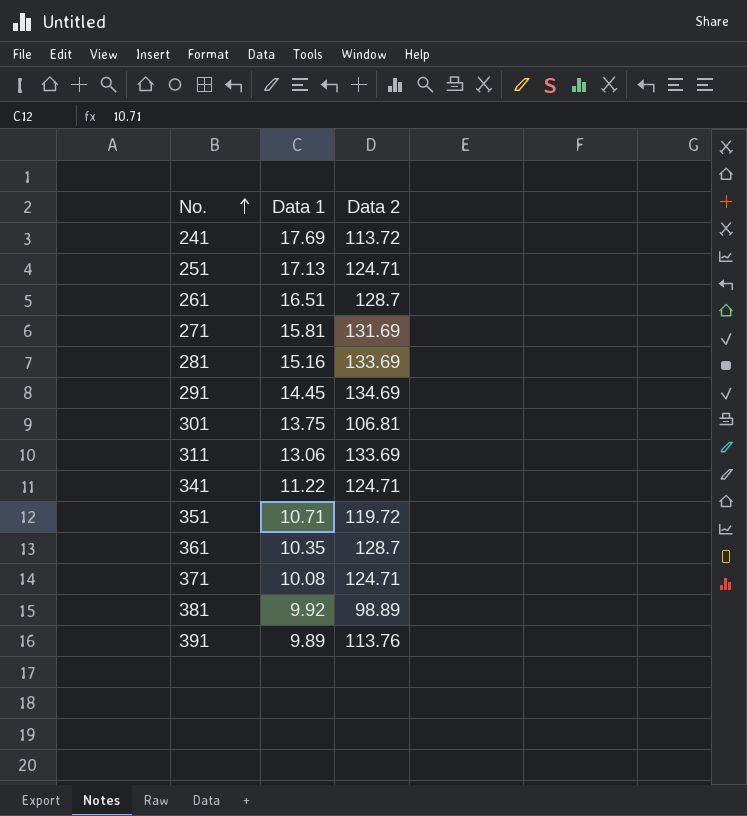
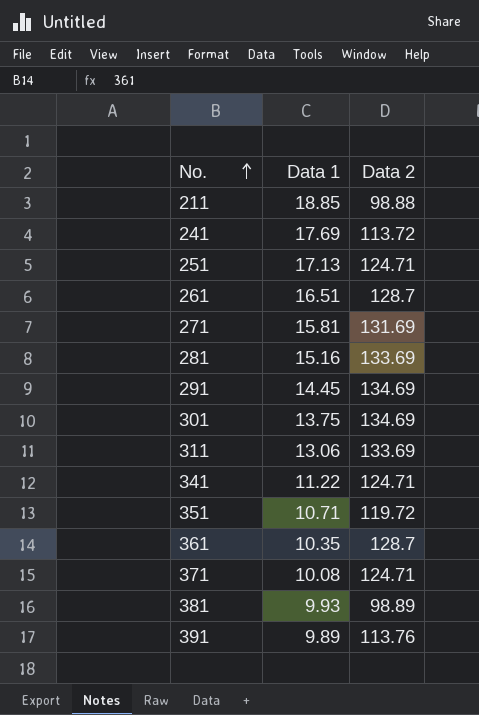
row 211: none -> 18.85 | 98.88
301 | Data 2: 106.81 -> 134.69
381 | Data 1: 9.92 -> 9.93

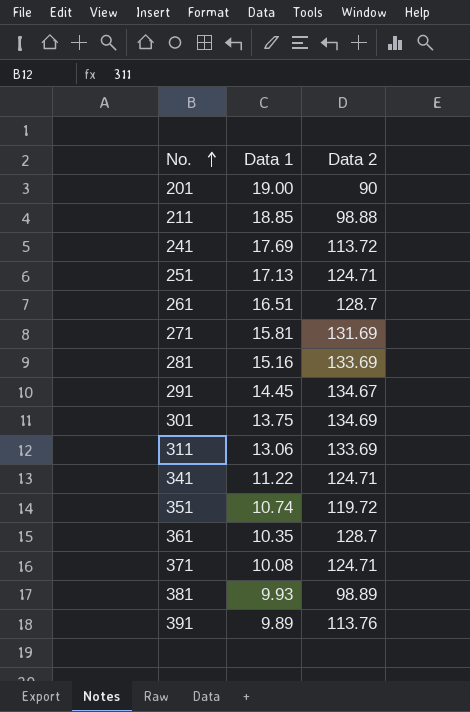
row 201: none -> 19.00 | 90
291 | Data 2: 134.69 -> 134.67
351 | Data 1: 10.71 -> 10.74

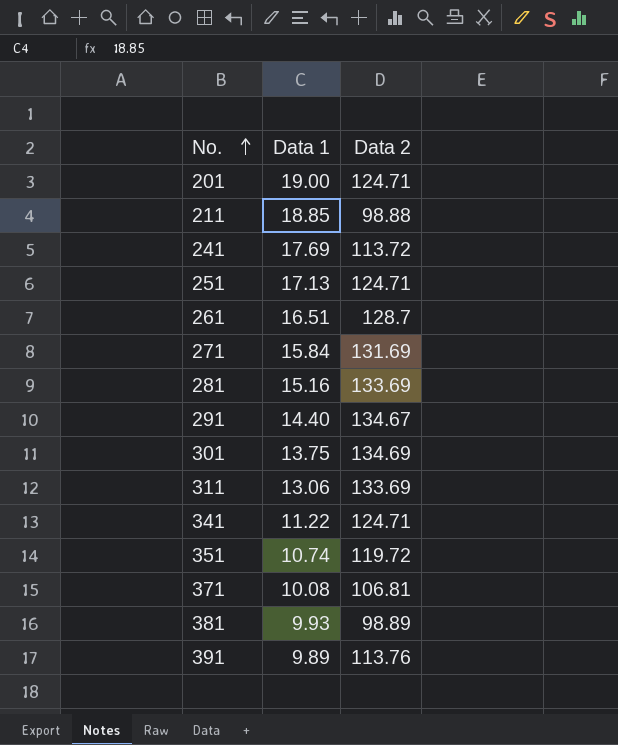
row 361: 10.35 | 128.7 -> none
201 | Data 2: 90 -> 124.71
271 | Data 1: 15.81 -> 15.84
291 | Data 1: 14.45 -> 14.40
371 | Data 2: 124.71 -> 106.81

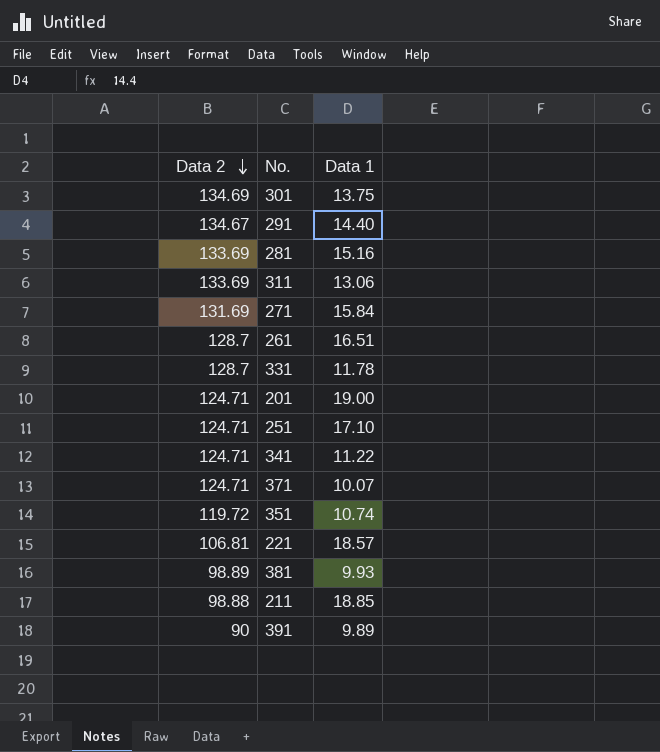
row order: No. ascending -> Data 2 descending
column Data 2 | position: 3 -> 1
row 241: 17.69 | 113.72 -> none
row 331: none -> 128.7 | 11.78
251 | Data 1: 17.13 -> 17.10
371 | Data 2: 106.81 -> 124.71
371 | Data 1: 10.08 -> 10.07
row 221: none -> 106.81 | 18.57
391 | Data 2: 113.76 -> 90

